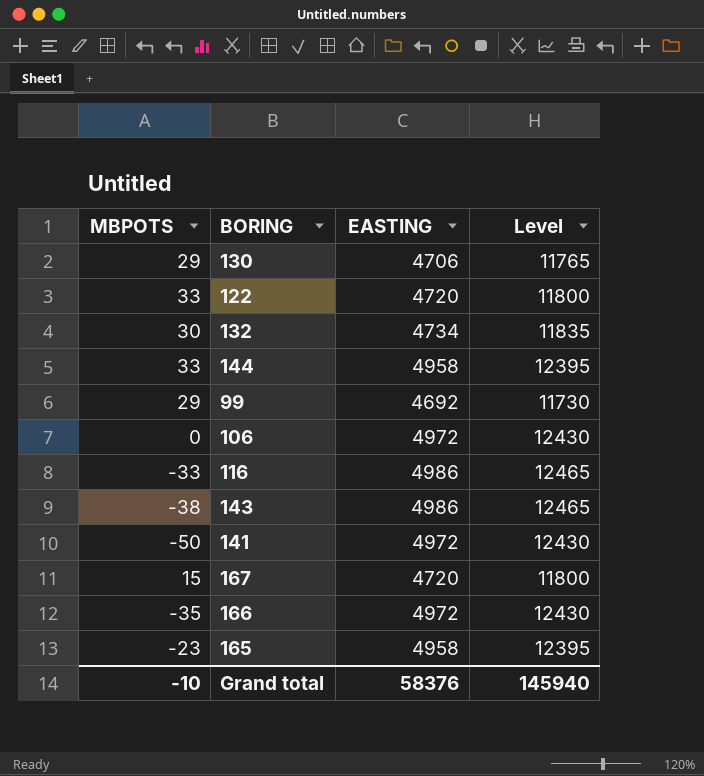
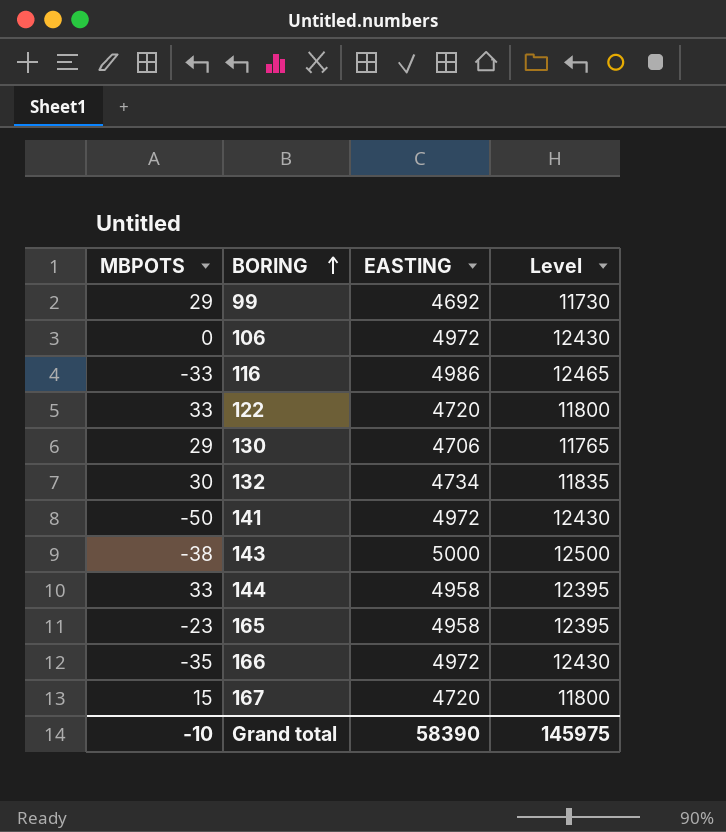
row order: none -> BORING ascending
143 | EASTING: 4986 -> 5000
143 | Level: 12465 -> 12500
Grand total | EASTING: 58376 -> 58390
Grand total | Level: 145940 -> 145975

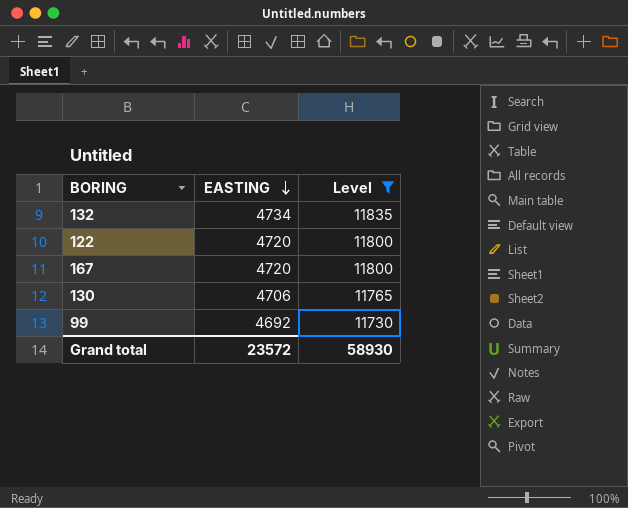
filter: none -> Level <= 11835
row order: BORING ascending -> EASTING descending
column MBPOTS | position: 1 -> none
Grand total | EASTING: 58390 -> 23572
Grand total | Level: 145975 -> 58930

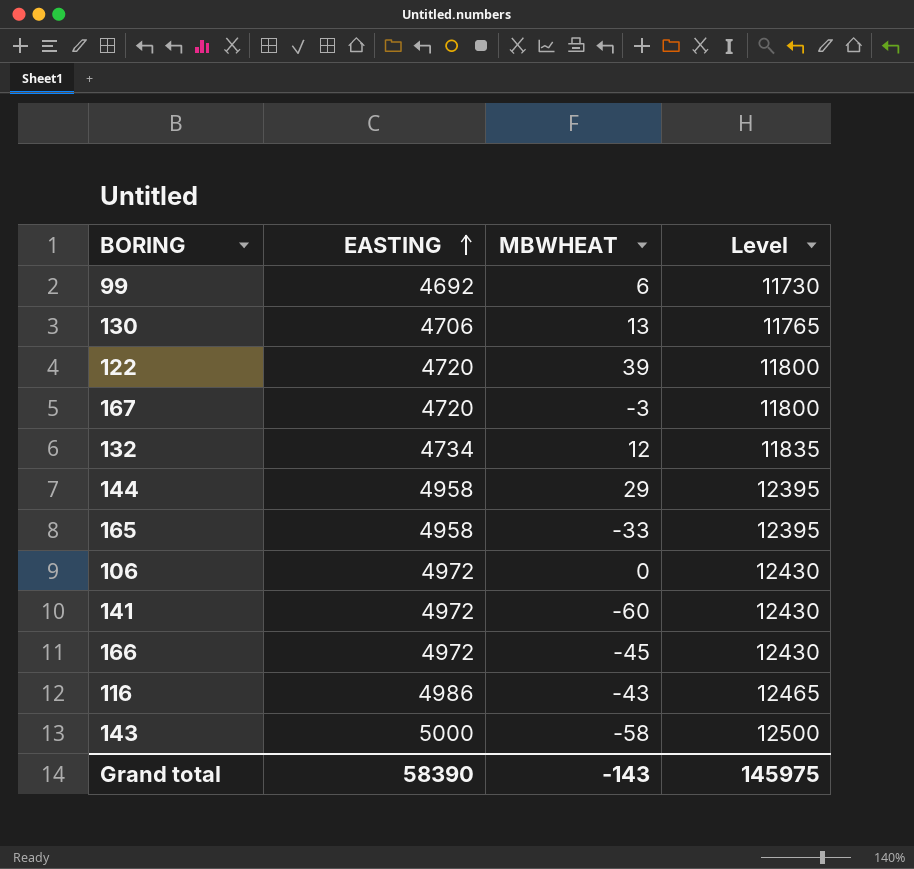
filter: Level <= 11835 -> none
row order: EASTING descending -> EASTING ascending
column MBWHEAT | position: none -> 3
Grand total | EASTING: 23572 -> 58390
Grand total | Level: 58930 -> 145975

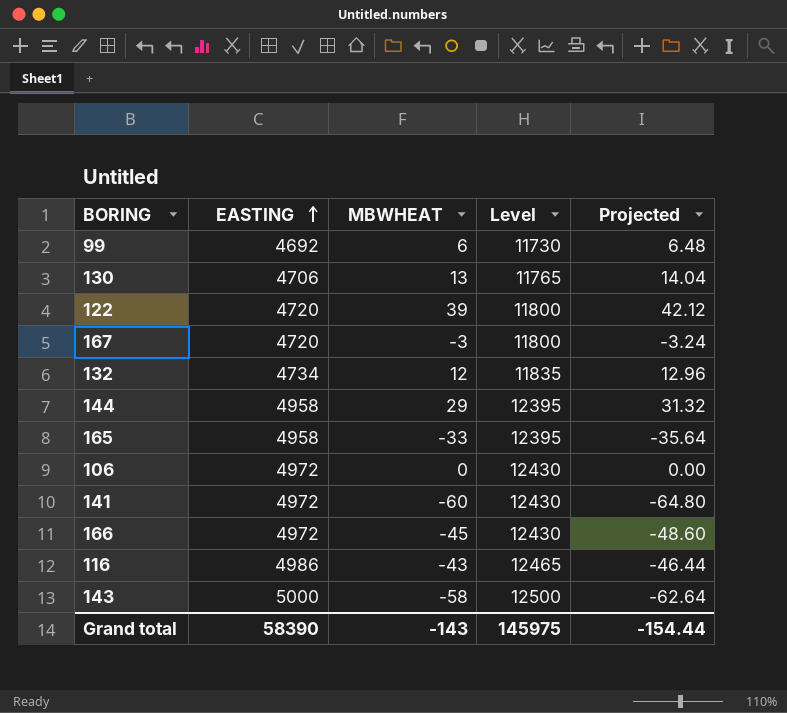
column Projected | formula: none -> [MBWHEAT] * 1.08

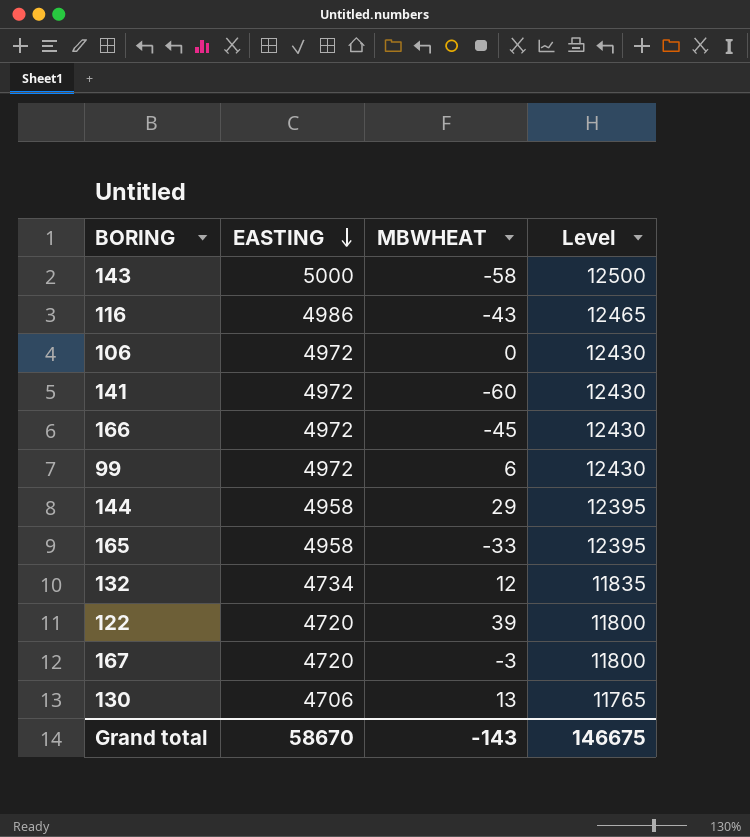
row order: EASTING ascending -> EASTING descending
column Projected | formula: [MBWHEAT] * 1.08 -> none
99 | EASTING: 4692 -> 4972
99 | Level: 11730 -> 12430
Grand total | EASTING: 58390 -> 58670
Grand total | Level: 145975 -> 146675

